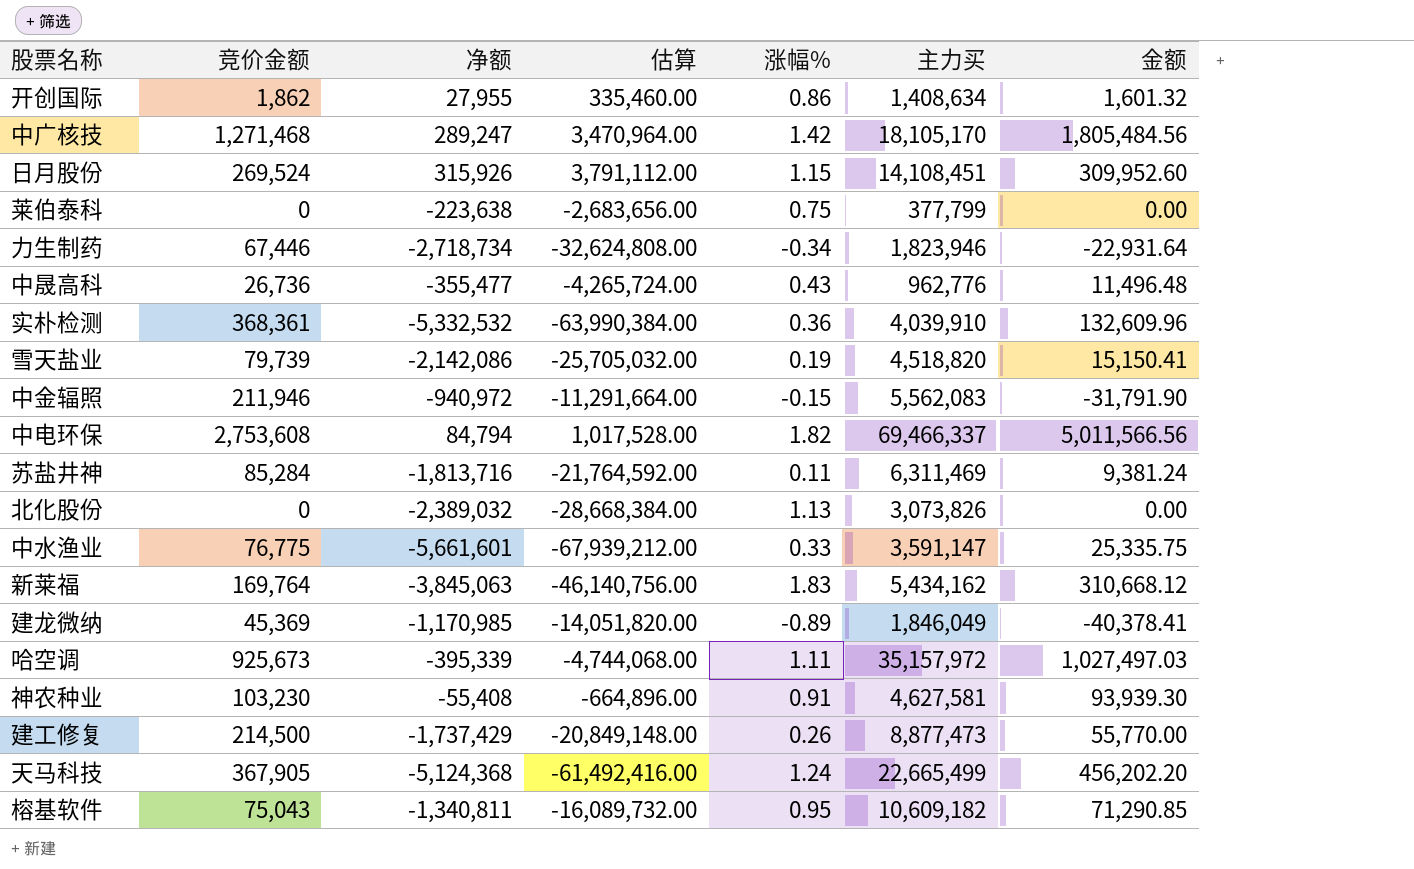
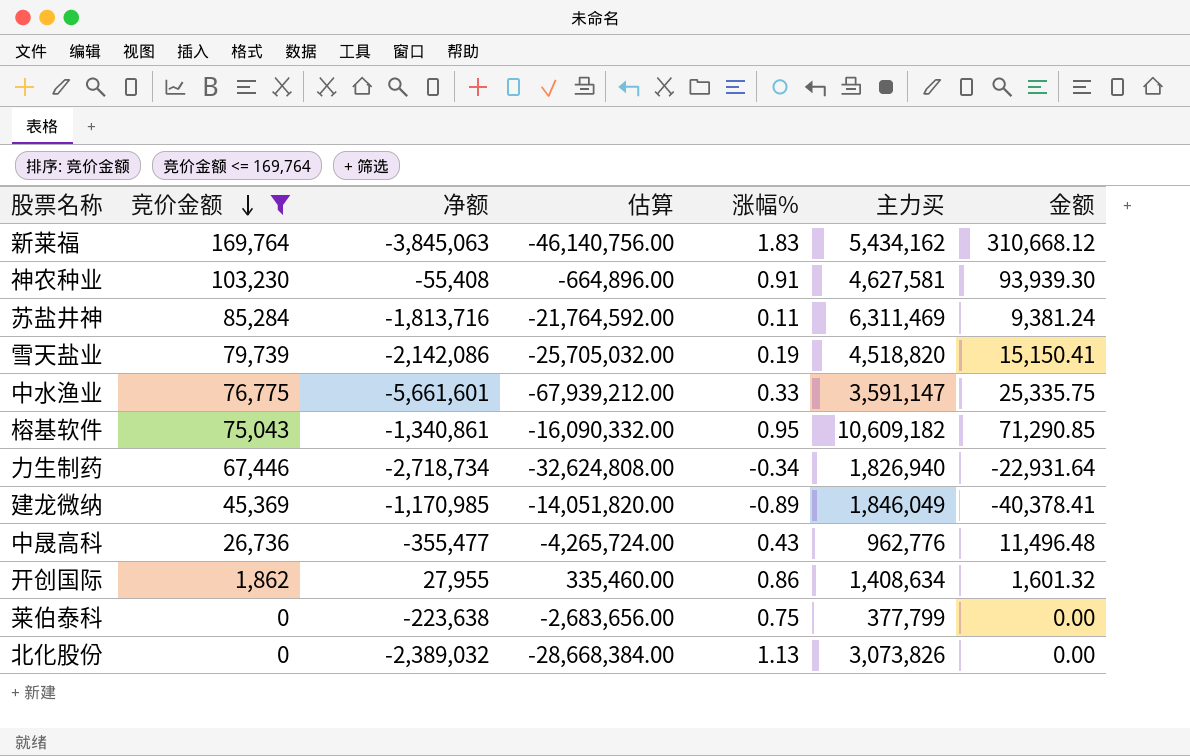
filter: none -> 竞价金额 <= 169,764
row order: none -> 竞价金额 descending
榕基软件 | 净额: -1,340,811 -> -1,340,861
榕基软件 | 估算: -16,089,732.00 -> -16,090,332.00
力生制药 | 主力买: 1,823,946 -> 1,826,940

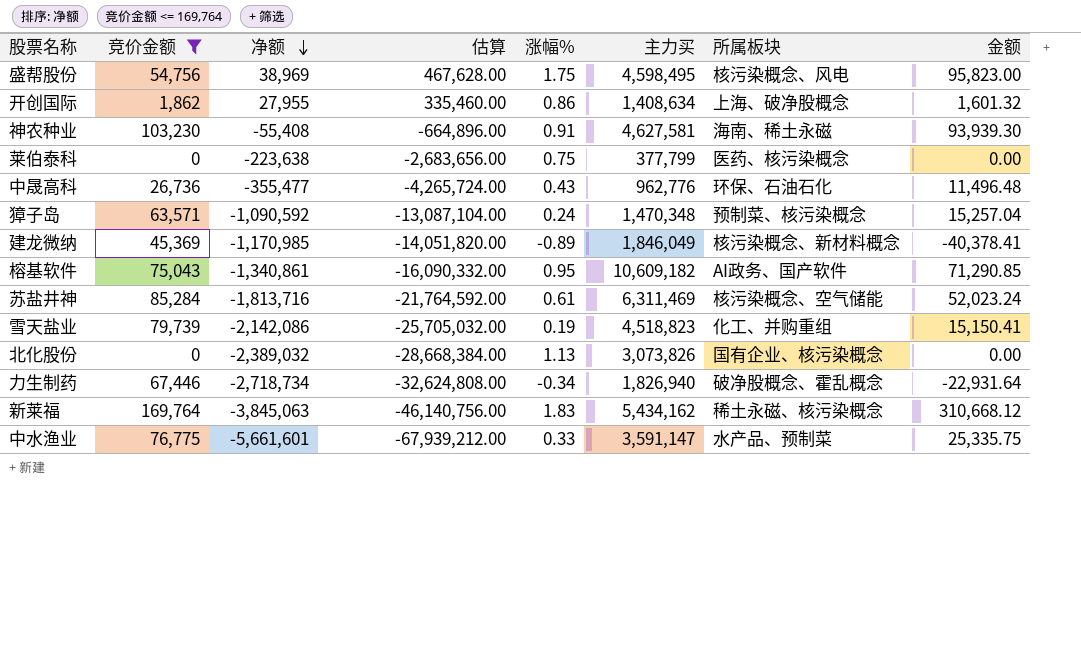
row order: 竞价金额 descending -> 净额 descending
column 所属板块 | position: none -> 7
row 盛帮股份: none -> 54,756 | 38,969 | 467,628.00 | 1.75 | 4,598,495 | 核污染概念、风电 | 95,823.00
row 獐子岛: none -> 63,571 | -1,090,592 | -13,087,104.00 | 0.24 | 1,470,348 | 预制菜、核污染概念 | 15,257.04
苏盐井神 | 涨幅%: 0.11 -> 0.61
苏盐井神 | 金额: 9,381.24 -> 52,023.24
雪天盐业 | 主力买: 4,518,820 -> 4,518,823

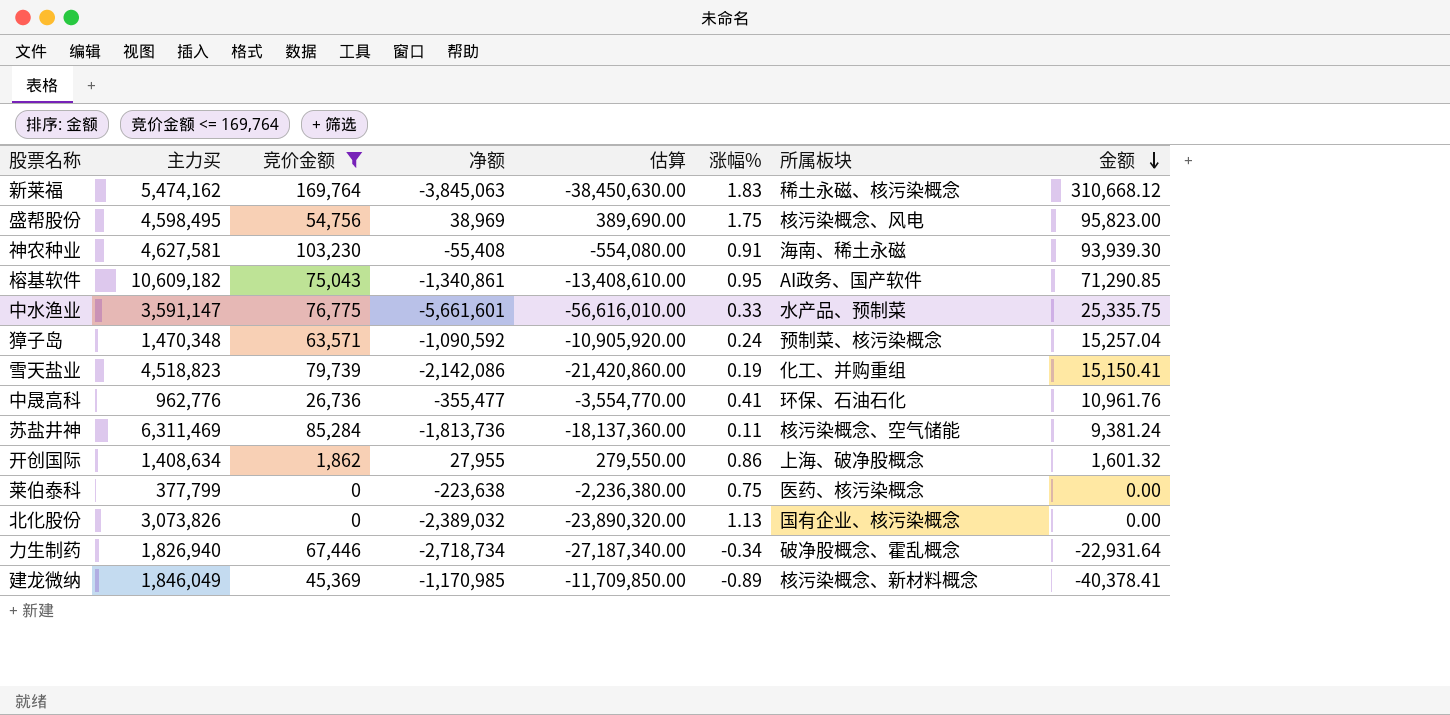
row order: 净额 descending -> 金额 descending
column 主力买 | position: 6 -> 2
column 估算 | formula: [净额] * 12 -> [净额] * 10
新莱福 | 主力买: 5,434,162 -> 5,474,162
中晟高科 | 涨幅%: 0.43 -> 0.41
中晟高科 | 金额: 11,496.48 -> 10,961.76
苏盐井神 | 净额: -1,813,716 -> -1,813,736
苏盐井神 | 涨幅%: 0.61 -> 0.11
苏盐井神 | 金额: 52,023.24 -> 9,381.24

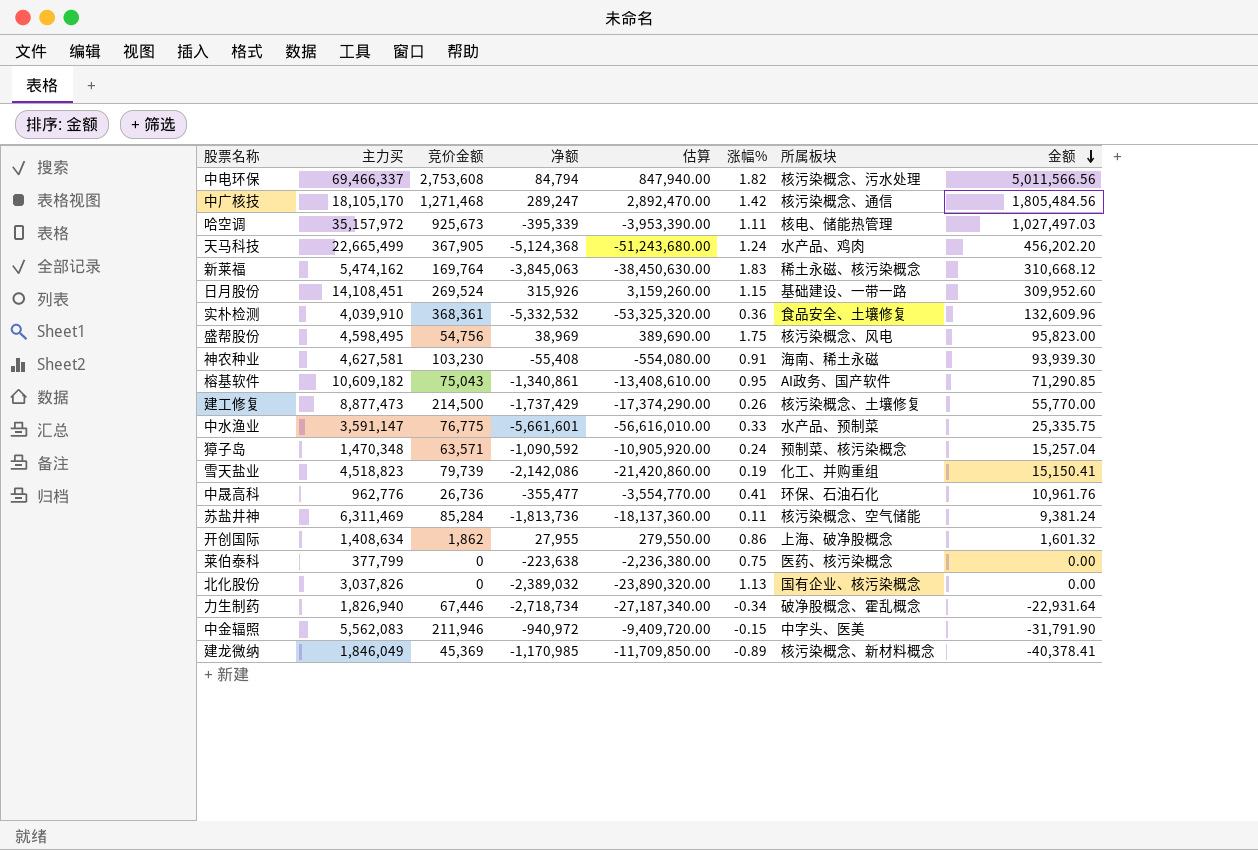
filter: 竞价金额 <= 169,764 -> none
北化股份 | 主力买: 3,073,826 -> 3,037,826

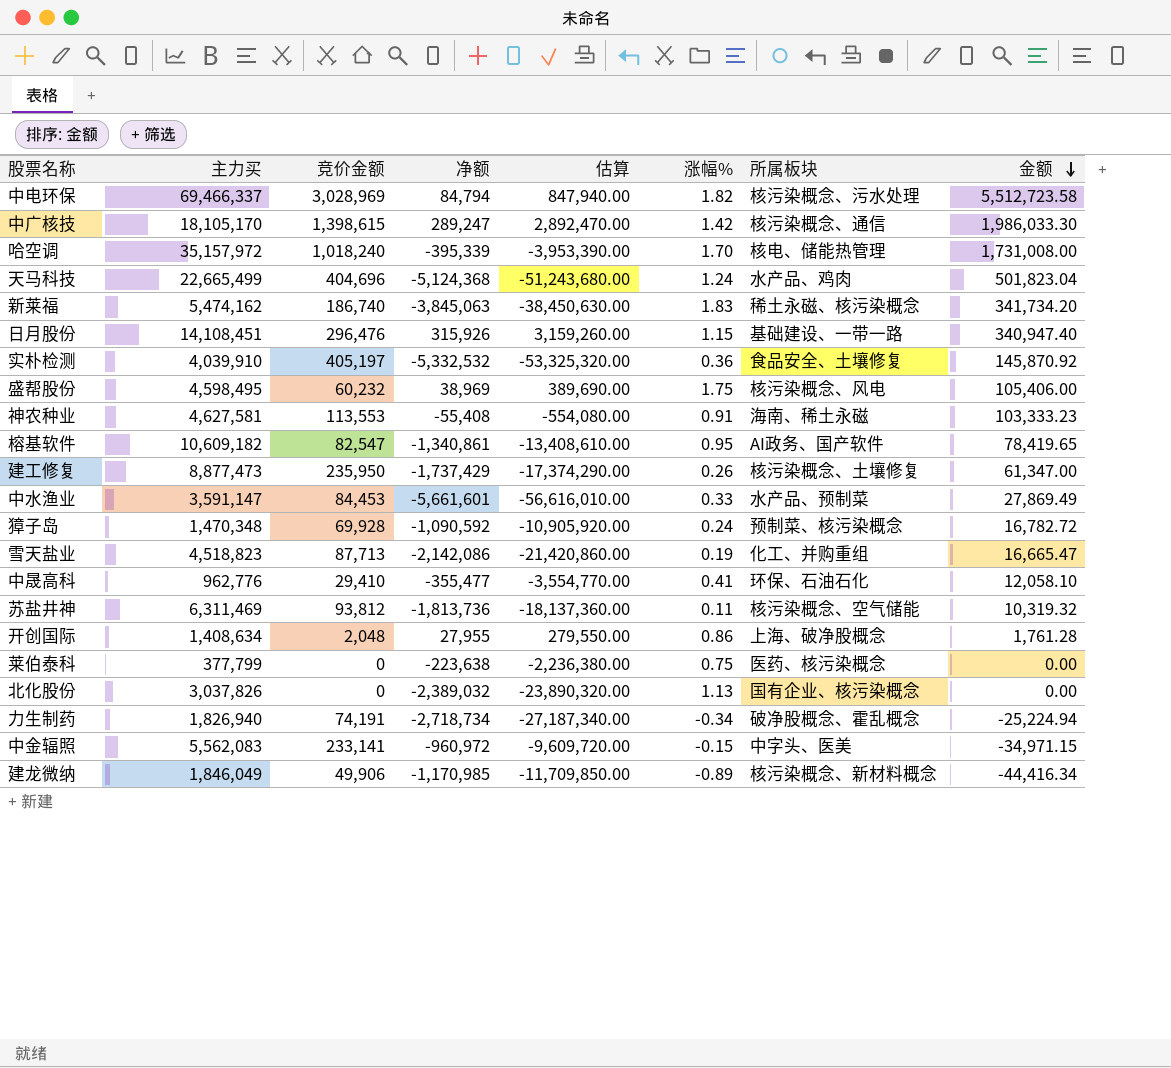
中电环保 | 竞价金额: 2,753,608 -> 3,028,969
中电环保 | 金额: 5,011,566.56 -> 5,512,723.58
中广核技 | 竞价金额: 1,271,468 -> 1,398,615
中广核技 | 金额: 1,805,484.56 -> 1,986,033.30
哈空调 | 竞价金额: 925,673 -> 1,018,240
哈空调 | 涨幅%: 1.11 -> 1.70
哈空调 | 金额: 1,027,497.03 -> 1,731,008.00
天马科技 | 竞价金额: 367,905 -> 404,696
天马科技 | 金额: 456,202.20 -> 501,823.04
新莱福 | 竞价金额: 169,764 -> 186,740
新莱福 | 金额: 310,668.12 -> 341,734.20
日月股份 | 竞价金额: 269,524 -> 296,476
日月股份 | 金额: 309,952.60 -> 340,947.40
实朴检测 | 竞价金额: 368,361 -> 405,197
实朴检测 | 金额: 132,609.96 -> 145,870.92
盛帮股份 | 竞价金额: 54,756 -> 60,232
盛帮股份 | 金额: 95,823.00 -> 105,406.00
神农种业 | 竞价金额: 103,230 -> 113,553
神农种业 | 金额: 93,939.30 -> 103,333.23
榕基软件 | 竞价金额: 75,043 -> 82,547
榕基软件 | 金额: 71,290.85 -> 78,419.65
建工修复 | 竞价金额: 214,500 -> 235,950
建工修复 | 金额: 55,770.00 -> 61,347.00
中水渔业 | 竞价金额: 76,775 -> 84,453
中水渔业 | 金额: 25,335.75 -> 27,869.49
獐子岛 | 竞价金额: 63,571 -> 69,928
獐子岛 | 金额: 15,257.04 -> 16,782.72
雪天盐业 | 竞价金额: 79,739 -> 87,713
雪天盐业 | 金额: 15,150.41 -> 16,665.47
中晟高科 | 竞价金额: 26,736 -> 29,410
中晟高科 | 金额: 10,961.76 -> 12,058.10
苏盐井神 | 竞价金额: 85,284 -> 93,812
苏盐井神 | 金额: 9,381.24 -> 10,319.32
开创国际 | 竞价金额: 1,862 -> 2,048
开创国际 | 金额: 1,601.32 -> 1,761.28
力生制药 | 竞价金额: 67,446 -> 74,191
力生制药 | 金额: -22,931.64 -> -25,224.94
中金辐照 | 竞价金额: 211,946 -> 233,141
中金辐照 | 净额: -940,972 -> -960,972
中金辐照 | 估算: -9,409,720.00 -> -9,609,720.00
中金辐照 | 金额: -31,791.90 -> -34,971.15
建龙微纳 | 竞价金额: 45,369 -> 49,906
建龙微纳 | 金额: -40,378.41 -> -44,416.34

